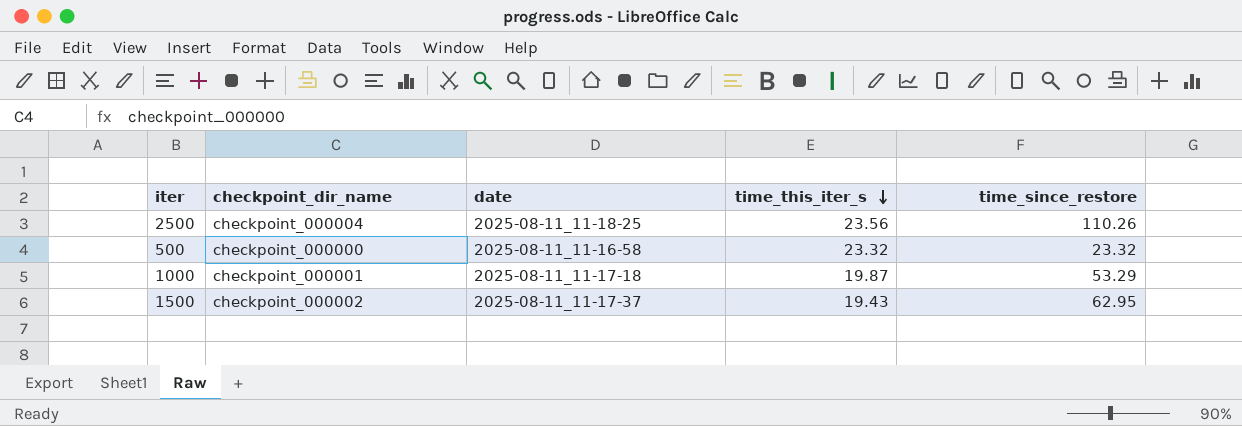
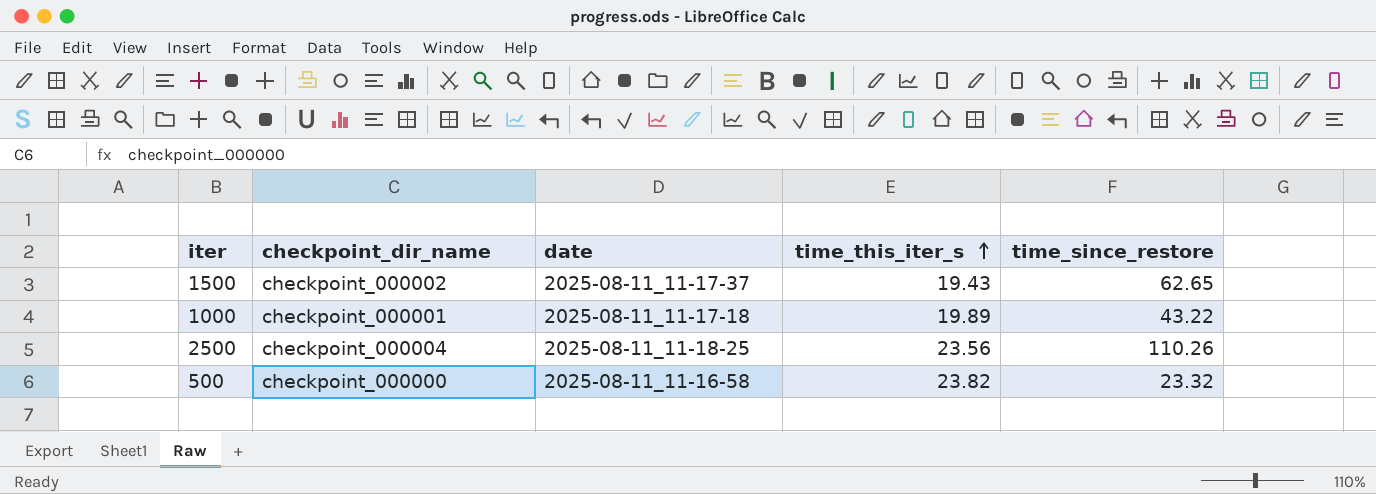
row order: time_this_iter_s descending -> time_this_iter_s ascending
1500 | time_since_restore: 62.95 -> 62.65
1000 | time_this_iter_s: 19.87 -> 19.89
1000 | time_since_restore: 53.29 -> 43.22
500 | time_this_iter_s: 23.32 -> 23.82

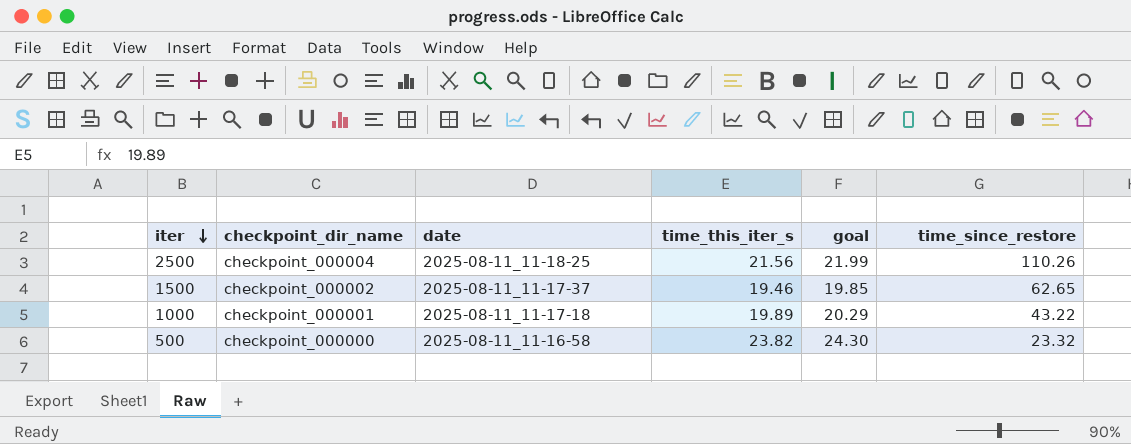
row order: time_this_iter_s ascending -> iter descending
column goal | formula: none -> [time_this_iter_s] * 1.02
2500 | time_this_iter_s: 23.56 -> 21.56
1500 | time_this_iter_s: 19.43 -> 19.46

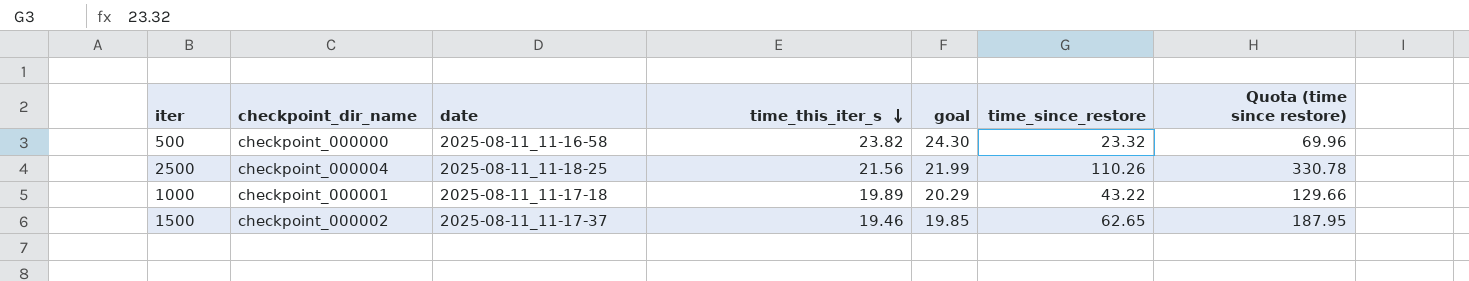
row order: iter descending -> time_this_iter_s descending
column Quota (time since restore) | formula: none -> [time_since_restore] * 3

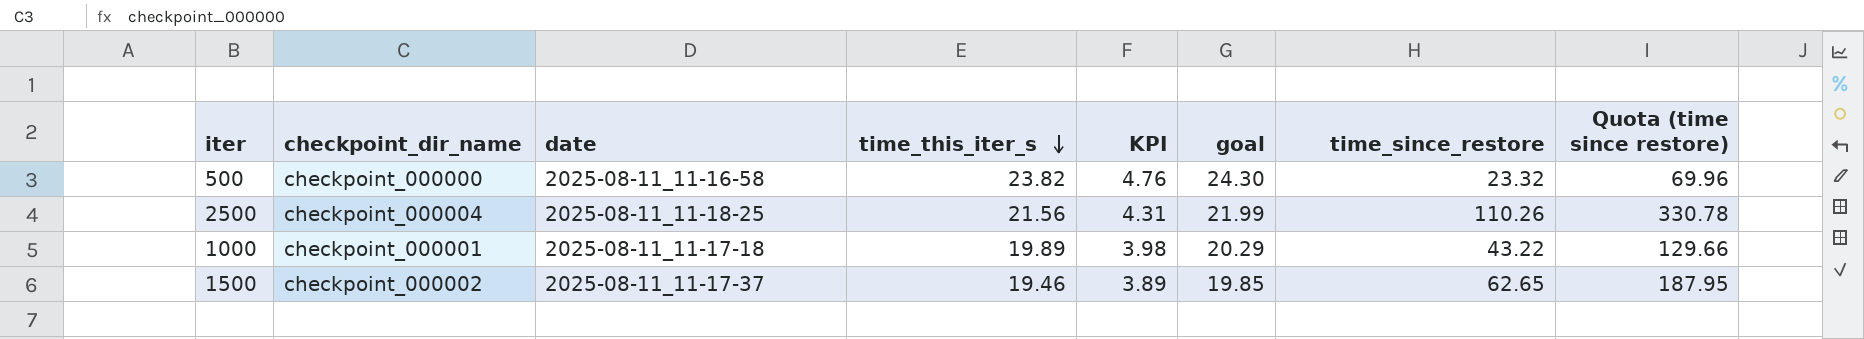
column KPI | formula: none -> [time_this_iter_s] * 0.2

